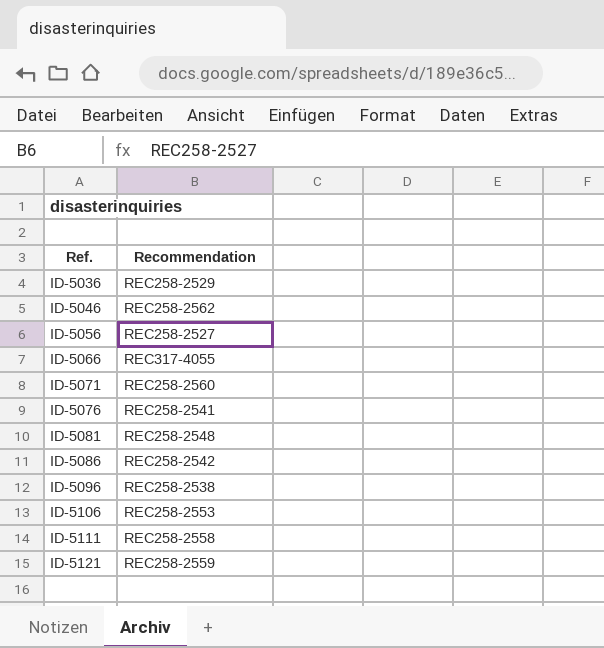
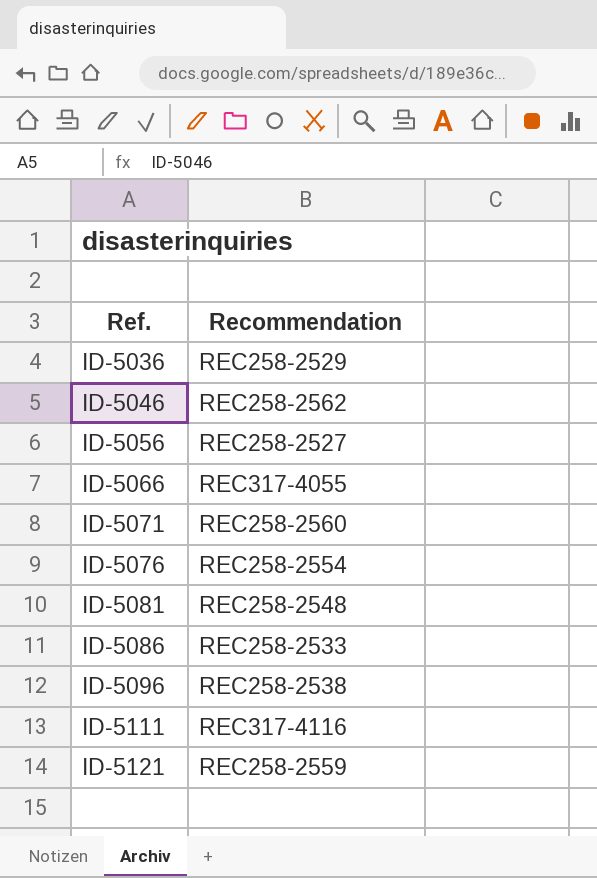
row ID-5106: REC258-2553 -> none
ID-5076 | Recommendation: REC258-2541 -> REC258-2554
ID-5086 | Recommendation: REC258-2542 -> REC258-2533
ID-5111 | Recommendation: REC258-2558 -> REC317-4116

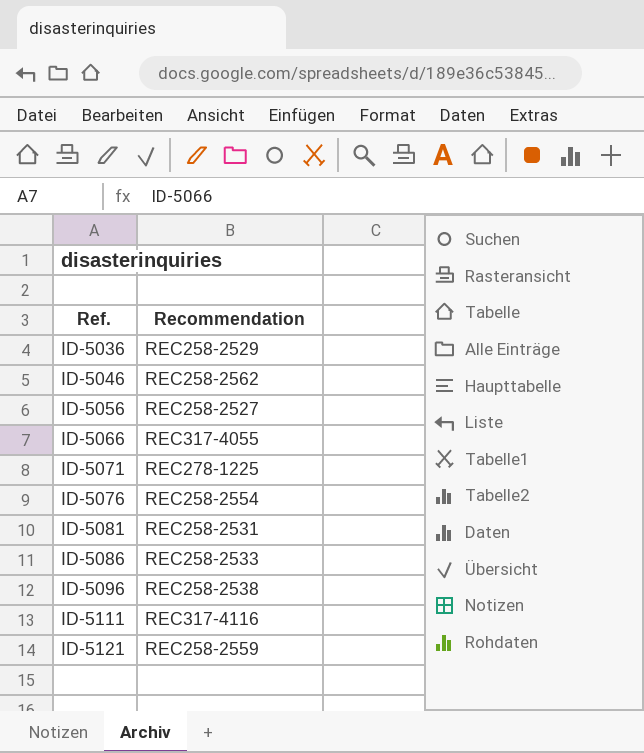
ID-5071 | Recommendation: REC258-2560 -> REC278-1225
ID-5081 | Recommendation: REC258-2548 -> REC258-2531

